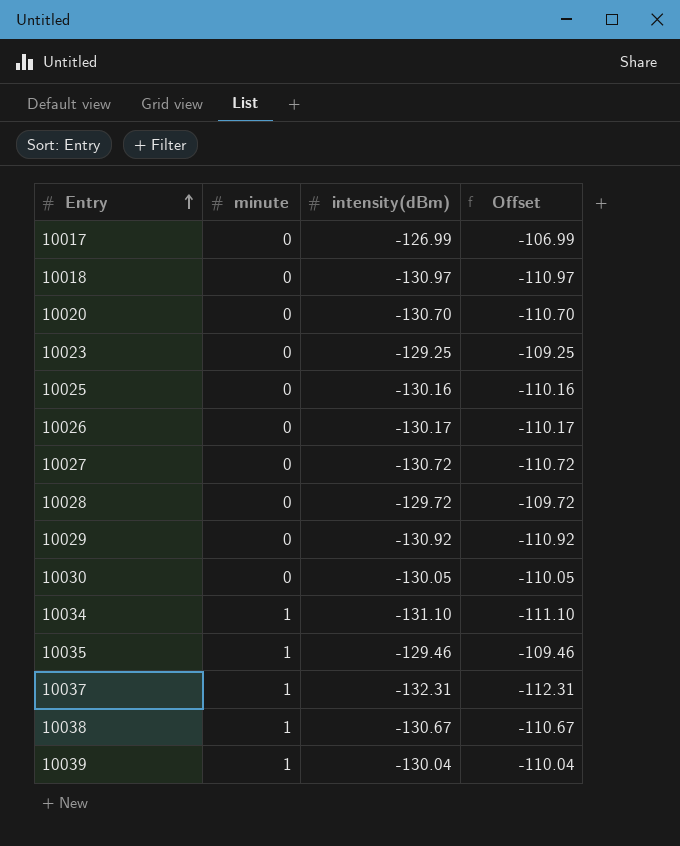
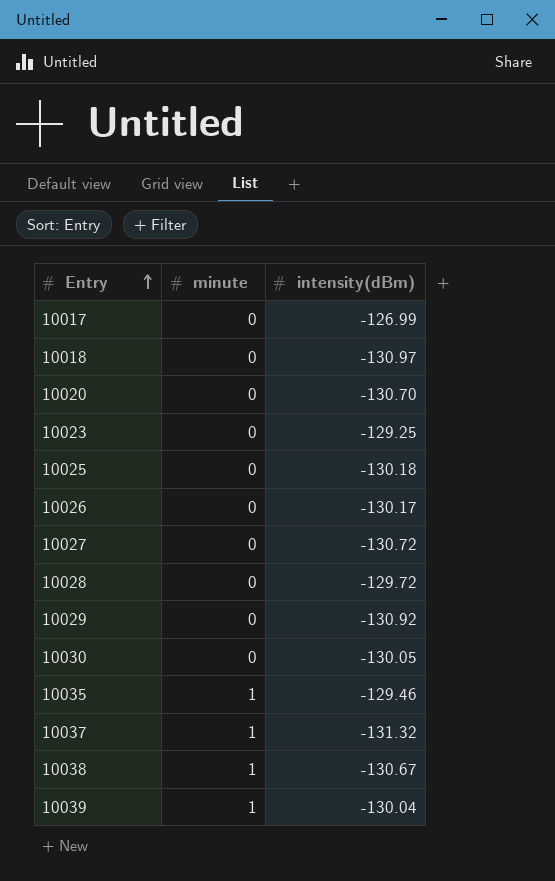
column Offset | formula: [intensity(dBm)] + 20 -> none
row 10034: 1 | -131.10 | -111.10 -> none
10025 | intensity(dBm): -130.16 -> -130.18
10037 | intensity(dBm): -132.31 -> -131.32

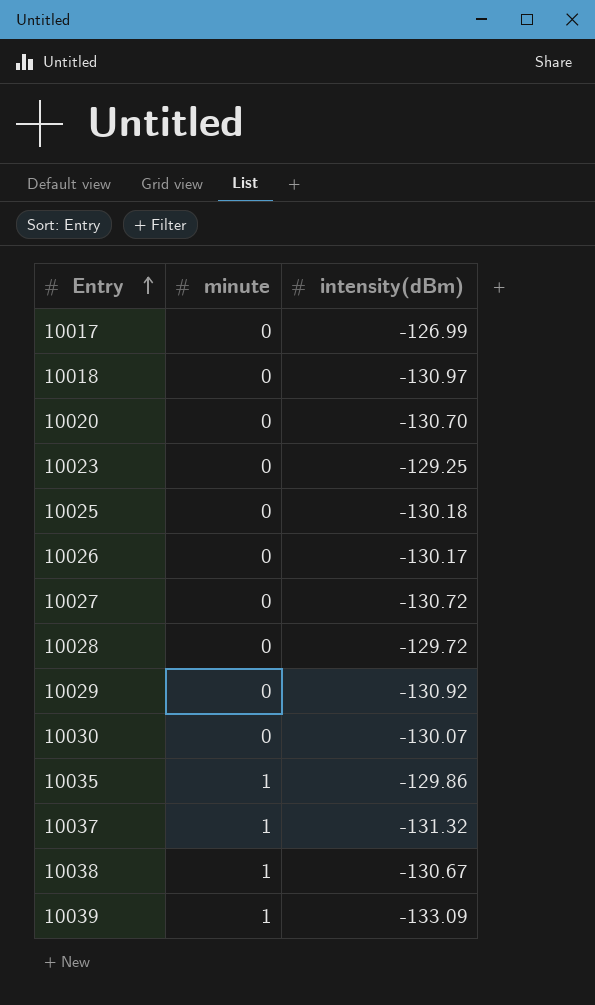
10030 | intensity(dBm): -130.05 -> -130.07
10035 | intensity(dBm): -129.46 -> -129.86
10039 | intensity(dBm): -130.04 -> -133.09

